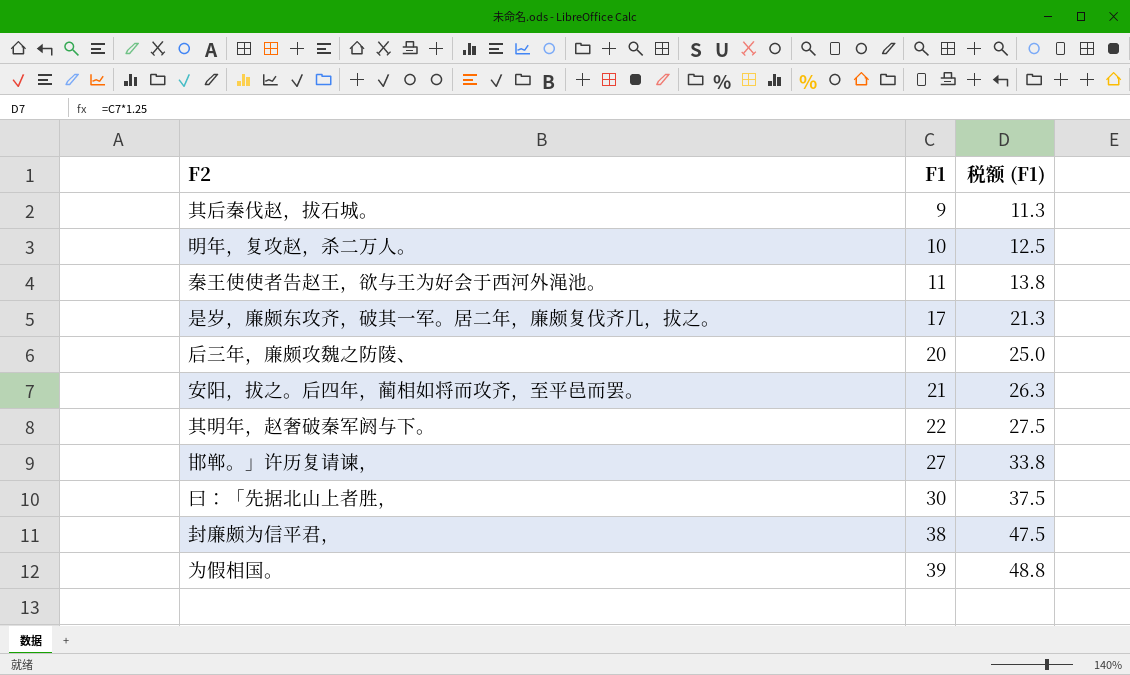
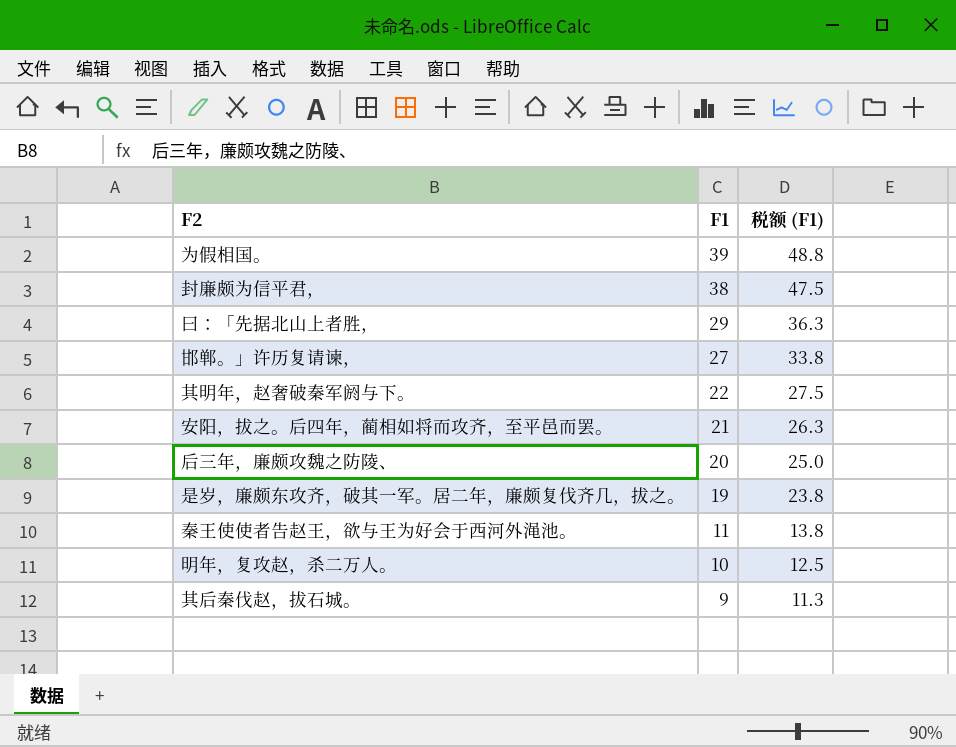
row order: F1 ascending -> F1 descending
曰：「先据北山上者胜， | F1: 30 -> 29
曰：「先据北山上者胜， | 税额 (F1): 37.5 -> 36.3
是岁，廉颇东攻齐，破其一军。居二年，廉颇复伐齐几，拔之。 | F1: 17 -> 19
是岁，廉颇东攻齐，破其一军。居二年，廉颇复伐齐几，拔之。 | 税额 (F1): 21.3 -> 23.8

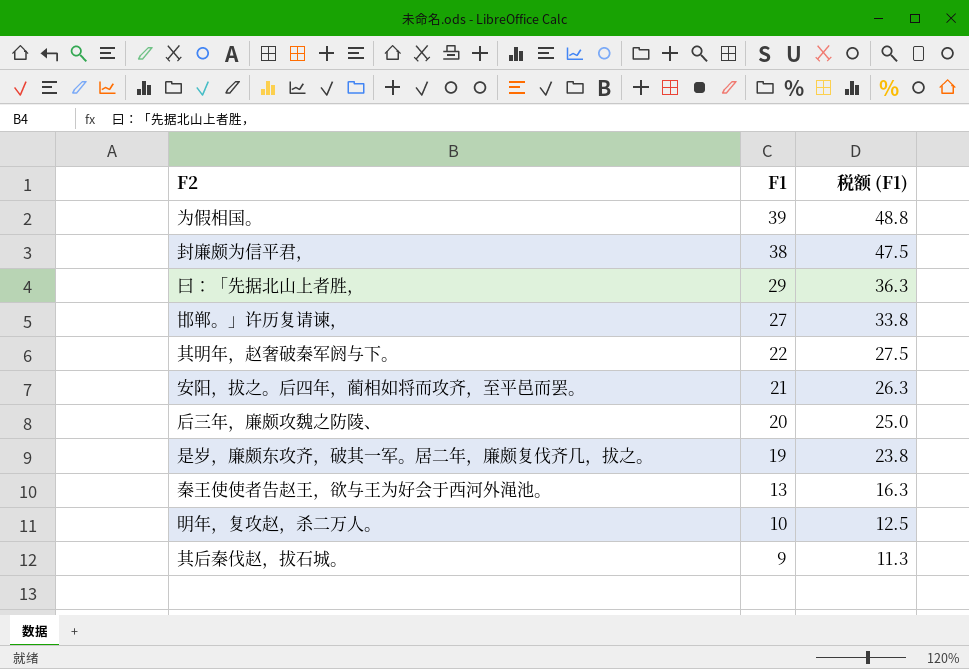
秦王使使者告赵王，欲与王为好会于西河外渑池。 | F1: 11 -> 13
秦王使使者告赵王，欲与王为好会于西河外渑池。 | 税额 (F1): 13.8 -> 16.3

